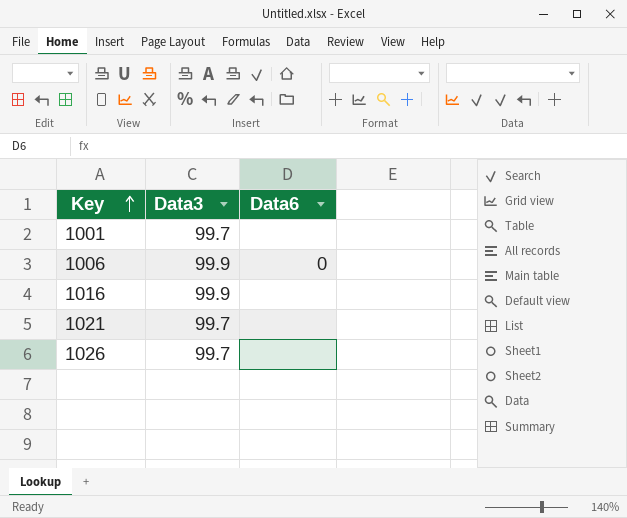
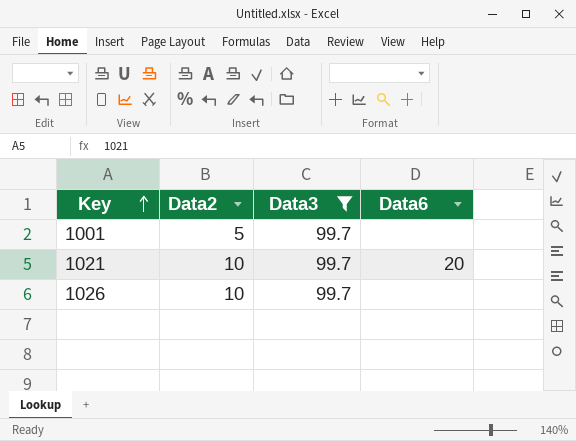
filter: none -> Data3 = 99.7
column Data2 | position: none -> 2
1021 | Data6: none -> 20

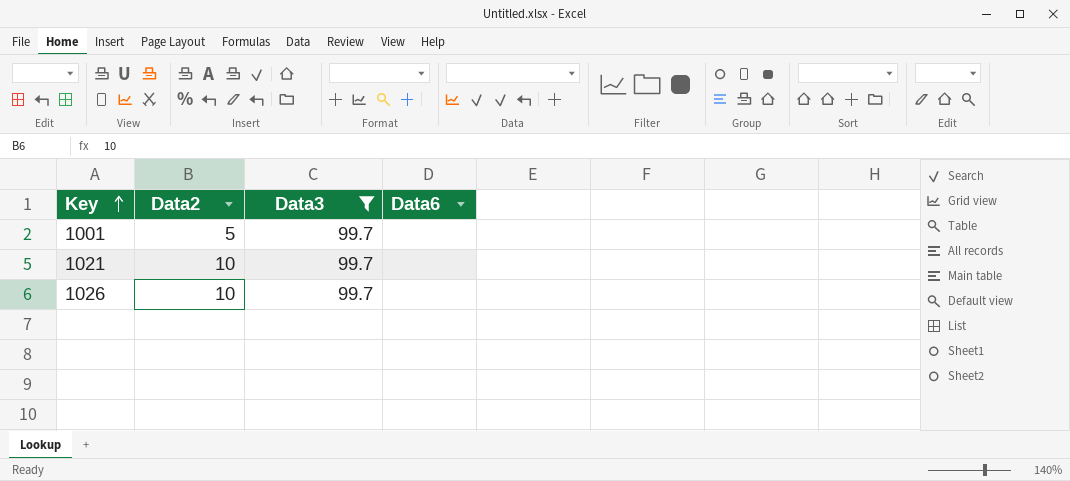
1021 | Data6: 20 -> none

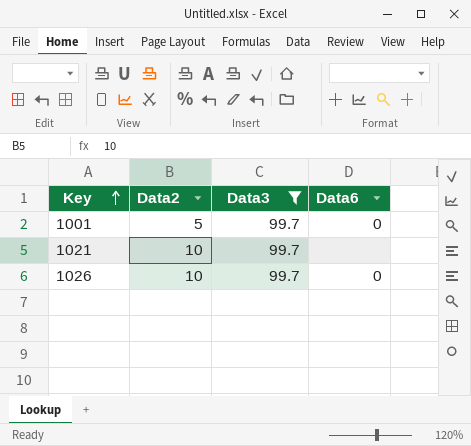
1001 | Data6: none -> 0
1026 | Data6: none -> 0

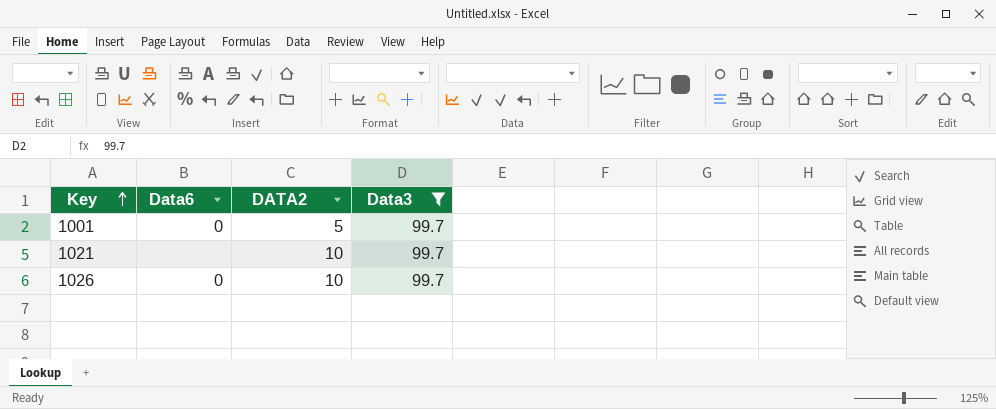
column Data6 | position: 4 -> 2
column name: Data2 -> DATA2

